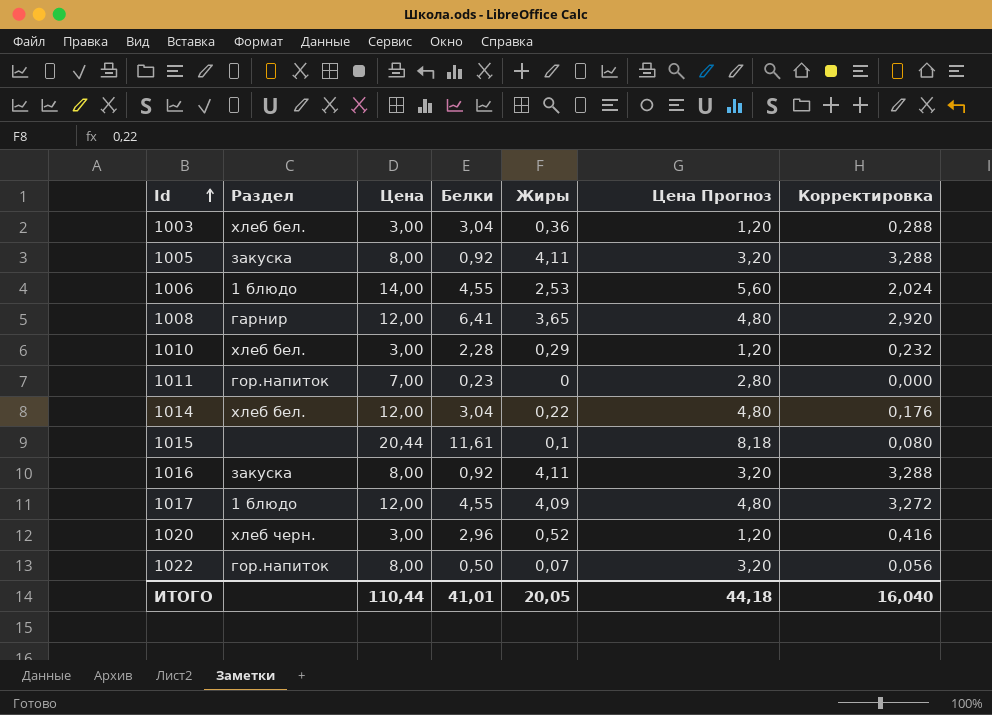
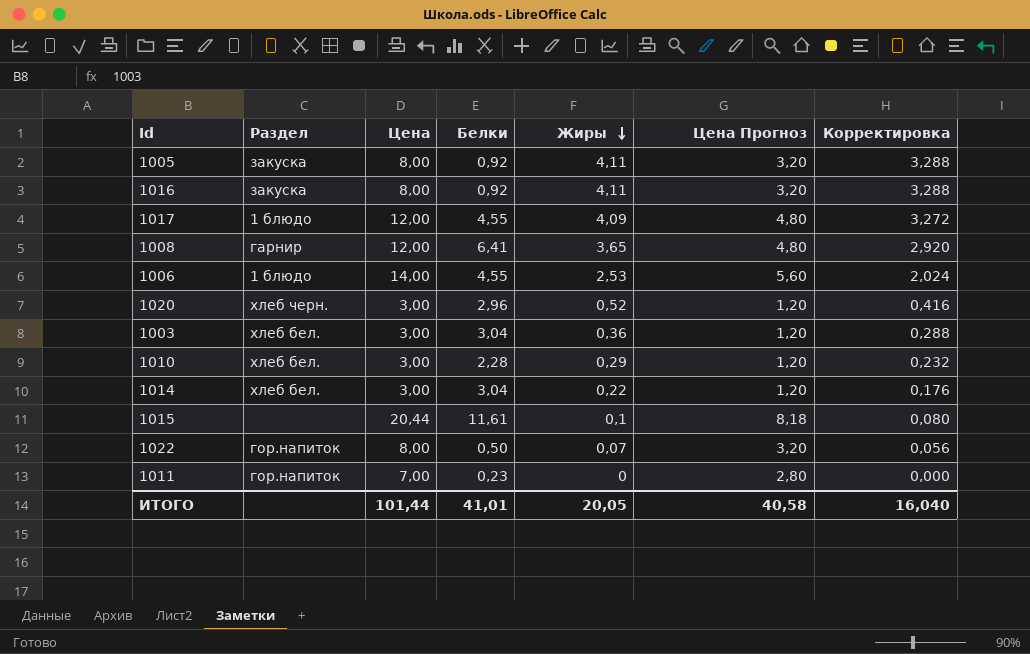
row order: Id ascending -> Жиры descending
1014 | Цена: 12,00 -> 3,00
1014 | Цена Прогноз: 4,80 -> 1,20
ИТОГО | Цена: 110,44 -> 101,44
ИТОГО | Цена Прогноз: 44,18 -> 40,58

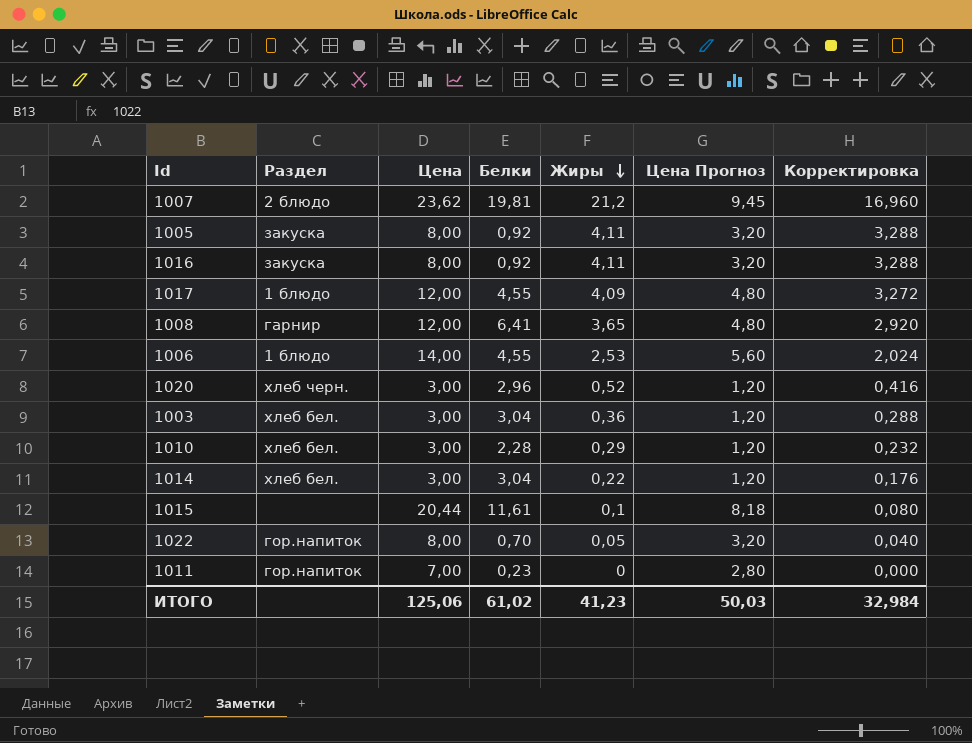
row 1007: none -> 2 блюдо | 23,62 | 19,81 | 21,2 | 9,45 | 16,960
1022 | Белки: 0,50 -> 0,70
1022 | Жиры: 0,07 -> 0,05
1022 | Корректировка: 0,056 -> 0,040
ИТОГО | Цена: 101,44 -> 125,06
ИТОГО | Белки: 41,01 -> 61,02
ИТОГО | Жиры: 20,05 -> 41,23
ИТОГО | Цена Прогноз: 40,58 -> 50,03
ИТОГО | Корректировка: 16,040 -> 32,984

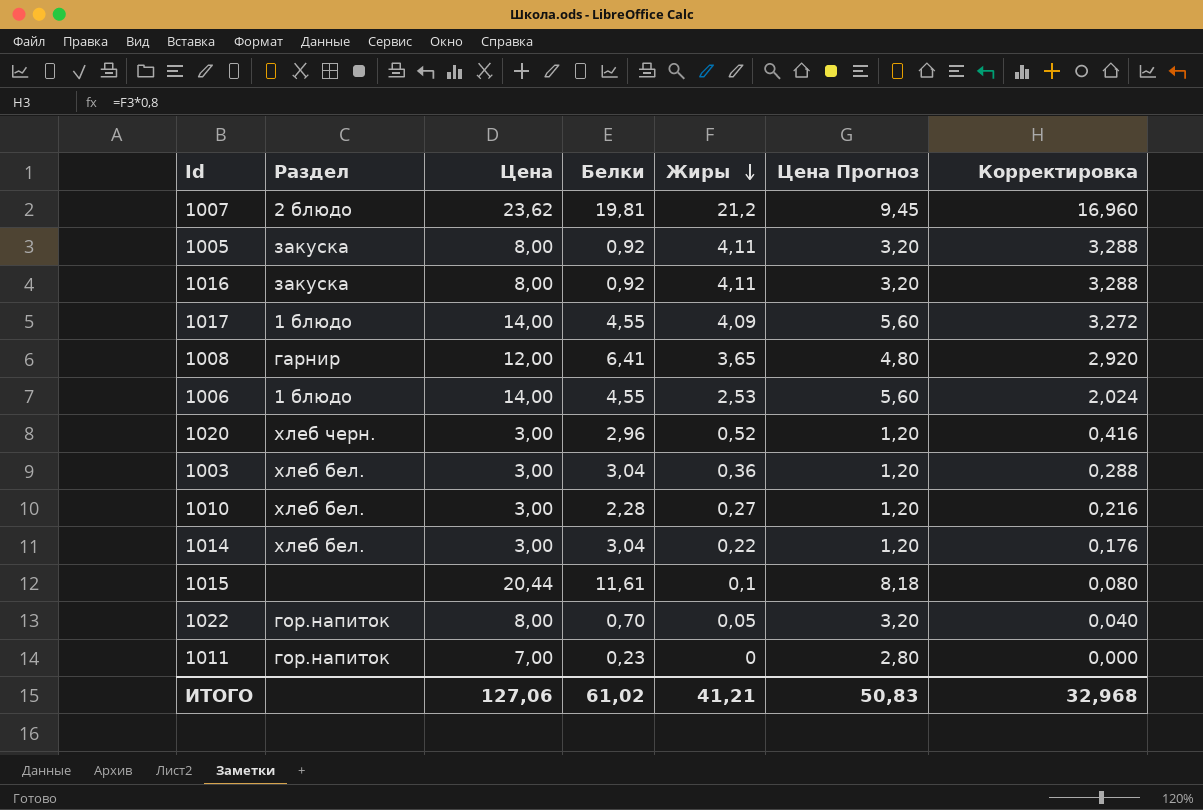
1017 | Цена: 12,00 -> 14,00
1017 | Цена Прогноз: 4,80 -> 5,60
1010 | Жиры: 0,29 -> 0,27
1010 | Корректировка: 0,232 -> 0,216
ИТОГО | Цена: 125,06 -> 127,06
ИТОГО | Жиры: 41,23 -> 41,21
ИТОГО | Цена Прогноз: 50,03 -> 50,83
ИТОГО | Корректировка: 32,984 -> 32,968

